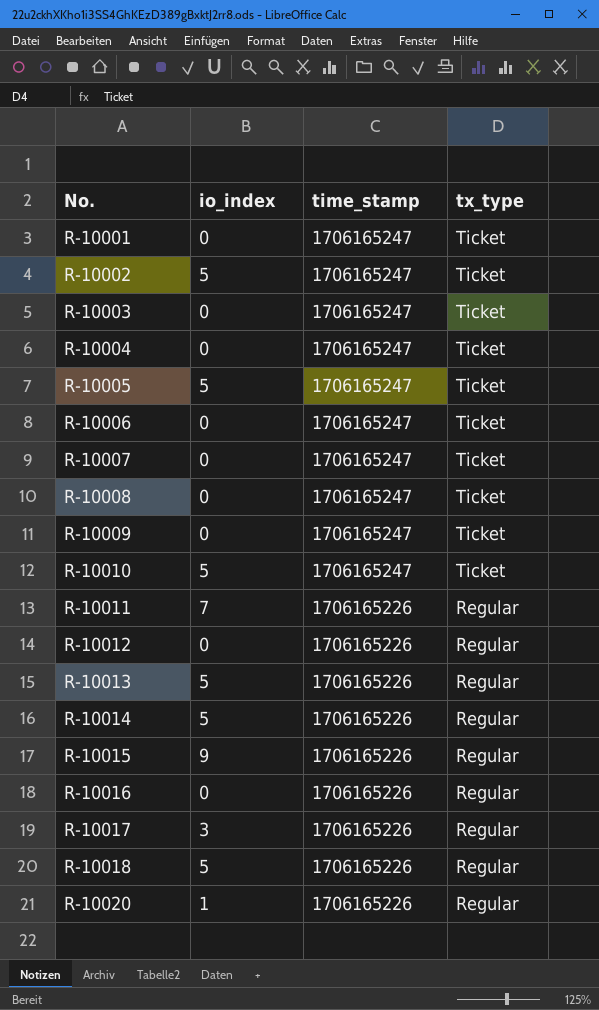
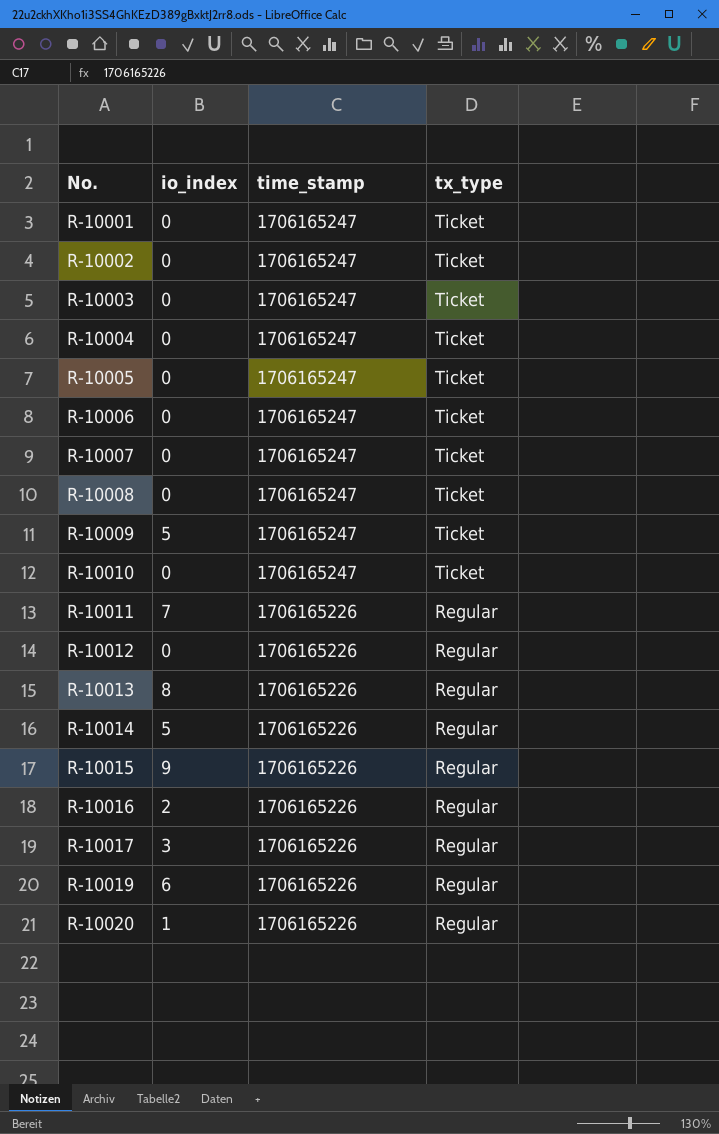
row R-10018: 5 | 1706165226 | Regular -> none
R-10002 | io_index: 5 -> 0
R-10005 | io_index: 5 -> 0
R-10009 | io_index: 0 -> 5
R-10010 | io_index: 5 -> 0
R-10013 | io_index: 5 -> 8
R-10016 | io_index: 0 -> 2
row R-10019: none -> 6 | 1706165226 | Regular

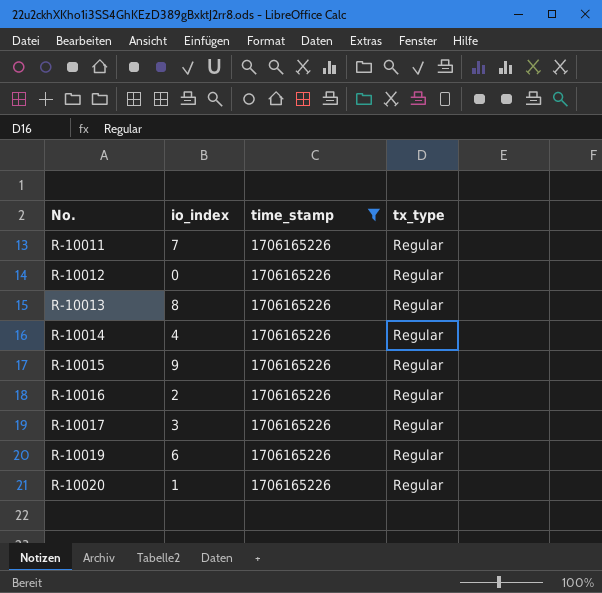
filter: none -> time_stamp = 1706165226
R-10014 | io_index: 5 -> 4

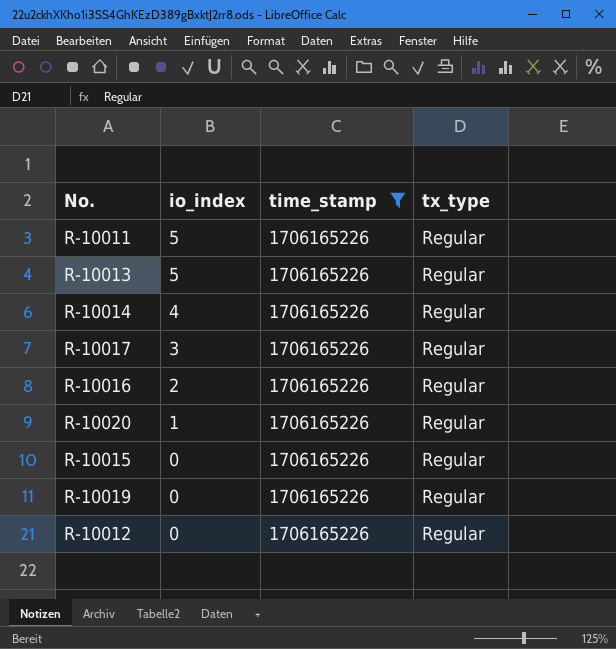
row order: No. ascending -> io_index descending
R-10011 | io_index: 7 -> 5
R-10013 | io_index: 8 -> 5
R-10015 | io_index: 9 -> 0
R-10019 | io_index: 6 -> 0

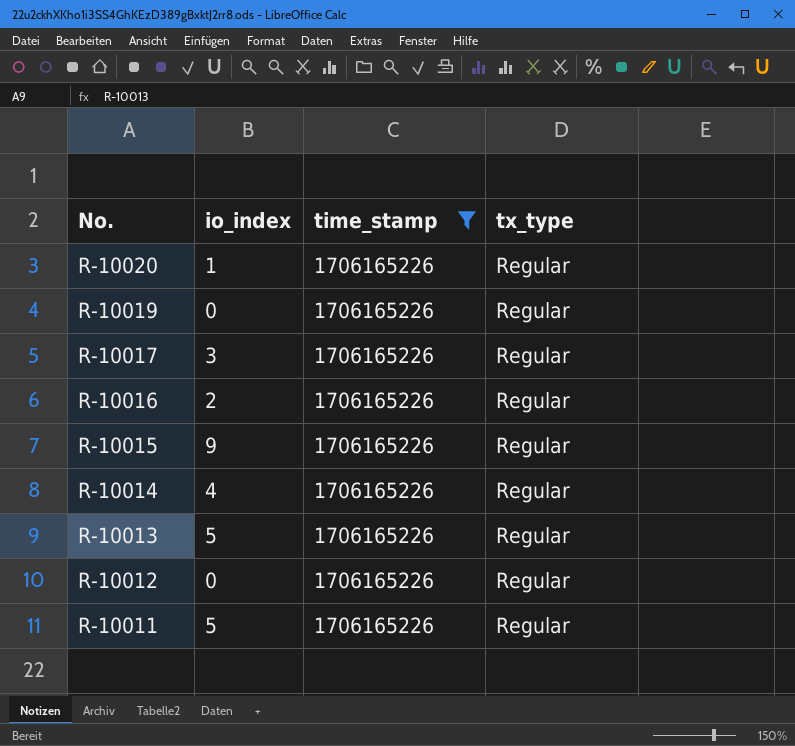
row order: io_index descending -> No. descending
R-10015 | io_index: 0 -> 9

